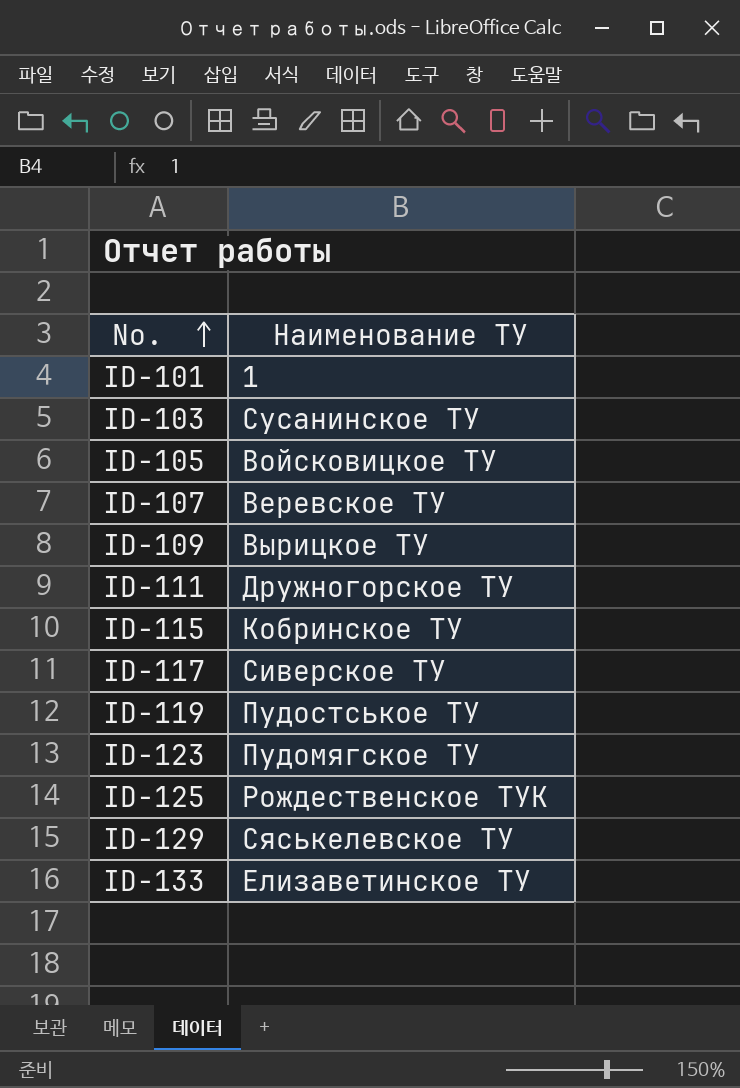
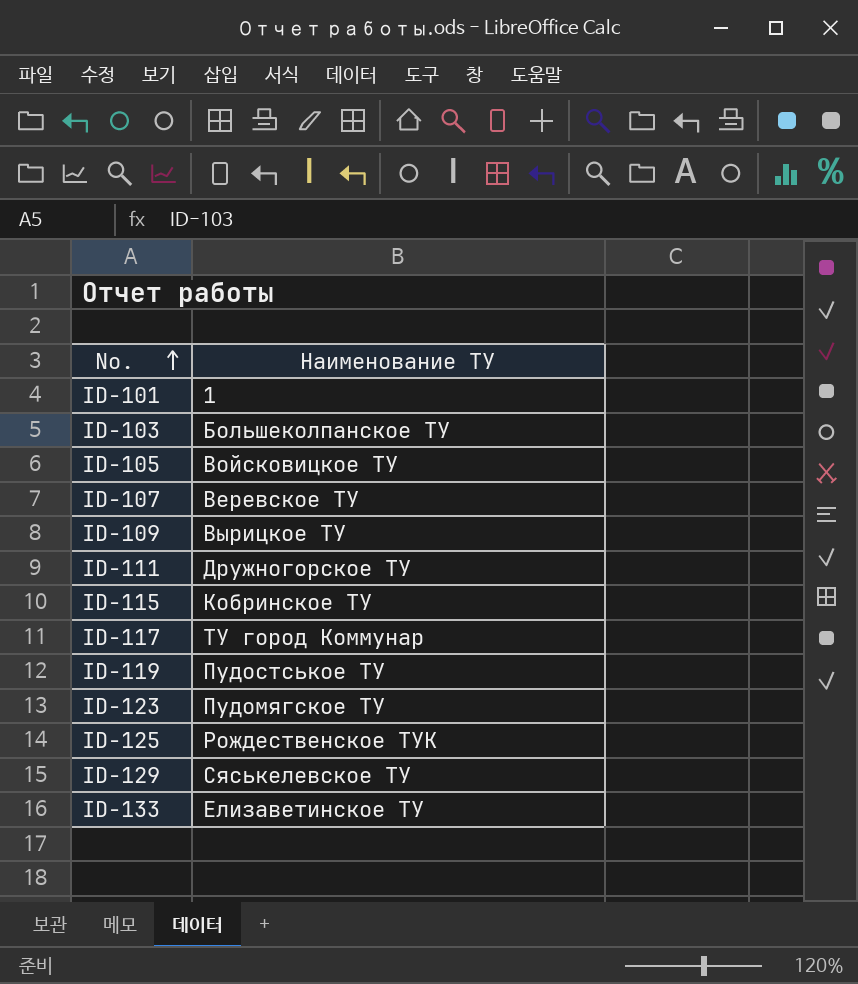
ID-103 | Наименование ТУ: Сусанинское ТУ -> Большеколпанское ТУ
ID-117 | Наименование ТУ: Сиверское ТУ -> ТУ город Коммунар

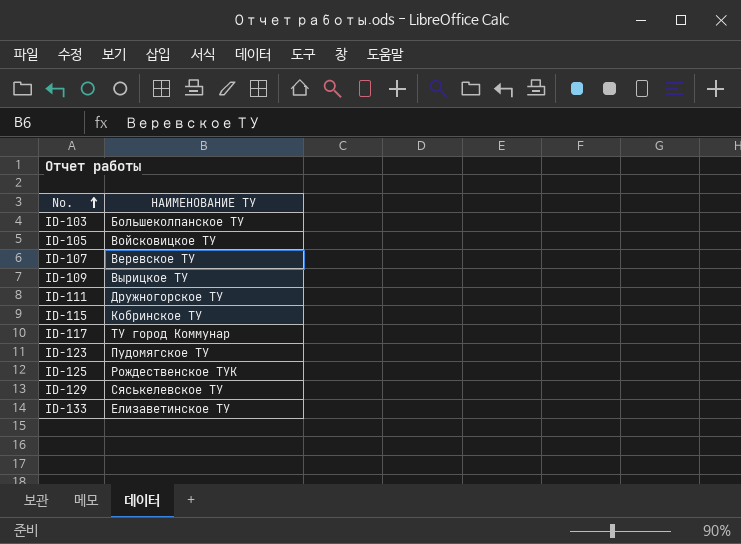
column name: Наименование ТУ -> НАИМЕНОВАНИЕ ТУ
row ID-101: 1 -> none
row ID-119: Пудостськое ТУ -> none

